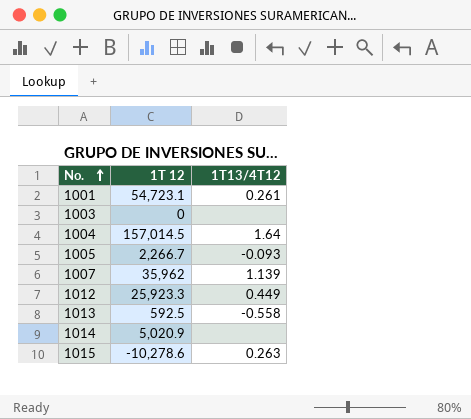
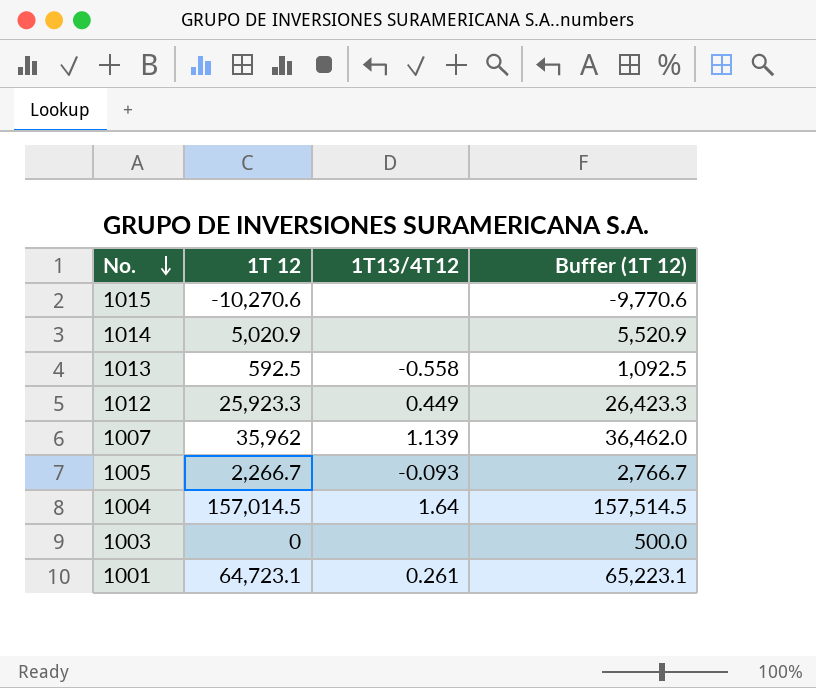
row order: No. ascending -> No. descending
column Buffer (1T 12) | formula: none -> [1T 12] + 500
1015 | 1T 12: -10,278.6 -> -10,270.6
1015 | 1T13/4T12: 0.263 -> none
1001 | 1T 12: 54,723.1 -> 64,723.1

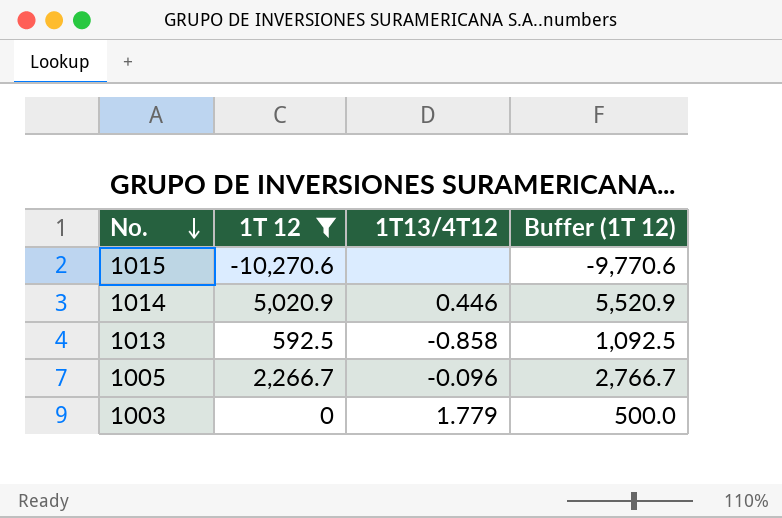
filter: none -> 1T 12 <= 5,020.9
1014 | 1T13/4T12: none -> 0.446
1013 | 1T13/4T12: -0.558 -> -0.858
1005 | 1T13/4T12: -0.093 -> -0.096
1003 | 1T13/4T12: none -> 1.779

